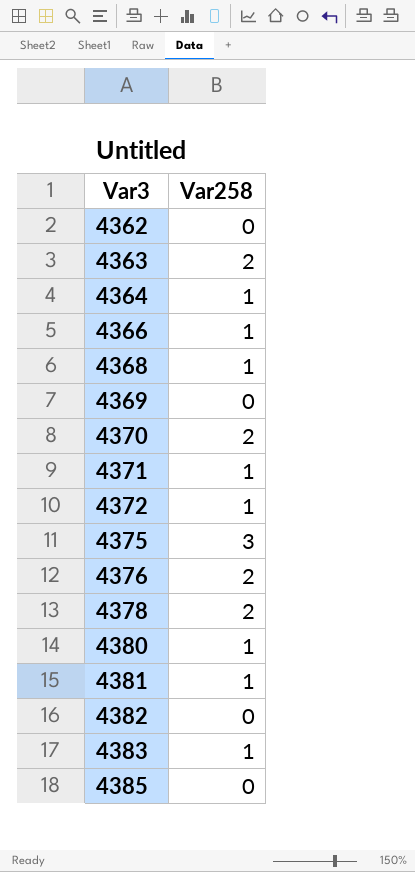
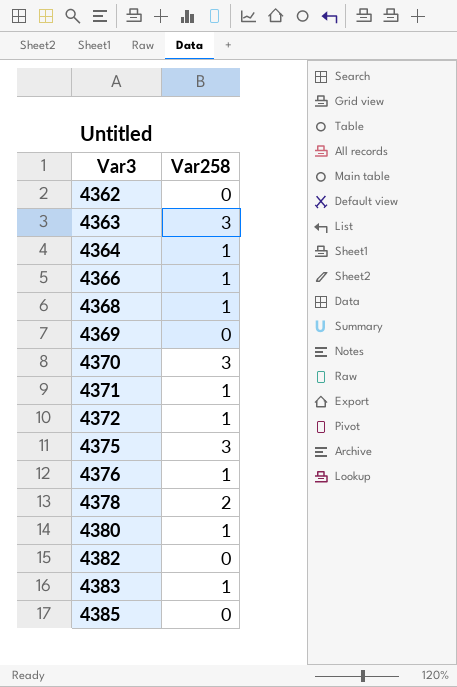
row 4381: 1 -> none
4363 | Var258: 2 -> 3
4370 | Var258: 2 -> 3
4376 | Var258: 2 -> 1

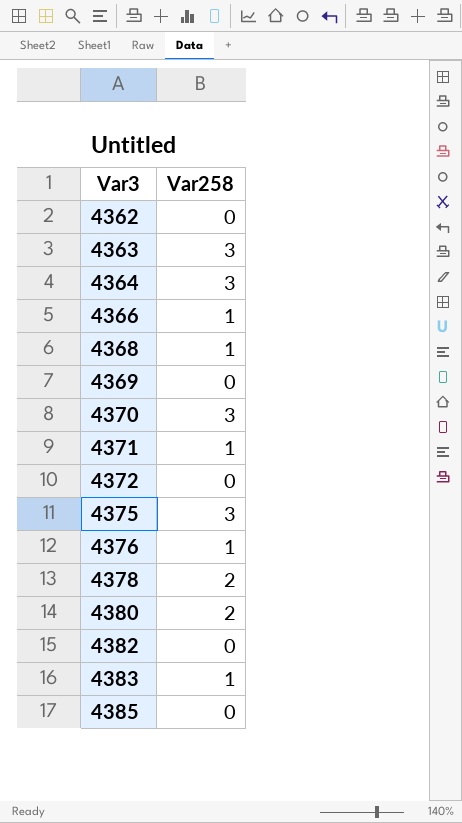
4364 | Var258: 1 -> 3
4372 | Var258: 1 -> 0
4380 | Var258: 1 -> 2

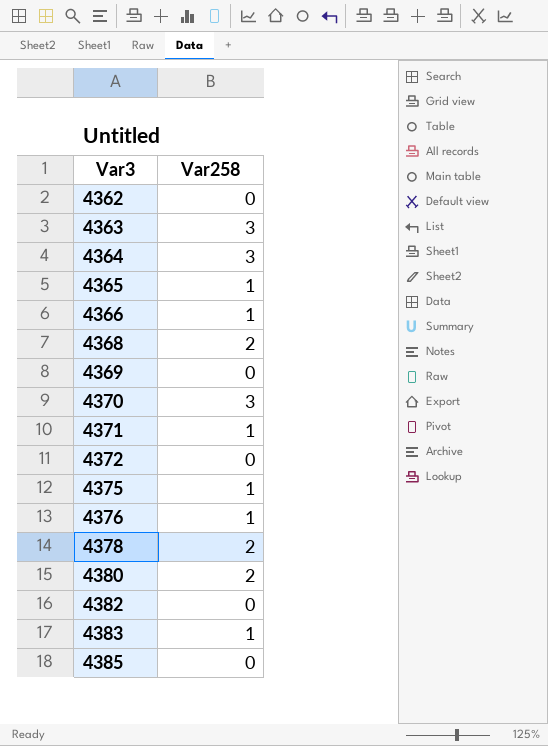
row 4365: none -> 1
4368 | Var258: 1 -> 2
4375 | Var258: 3 -> 1

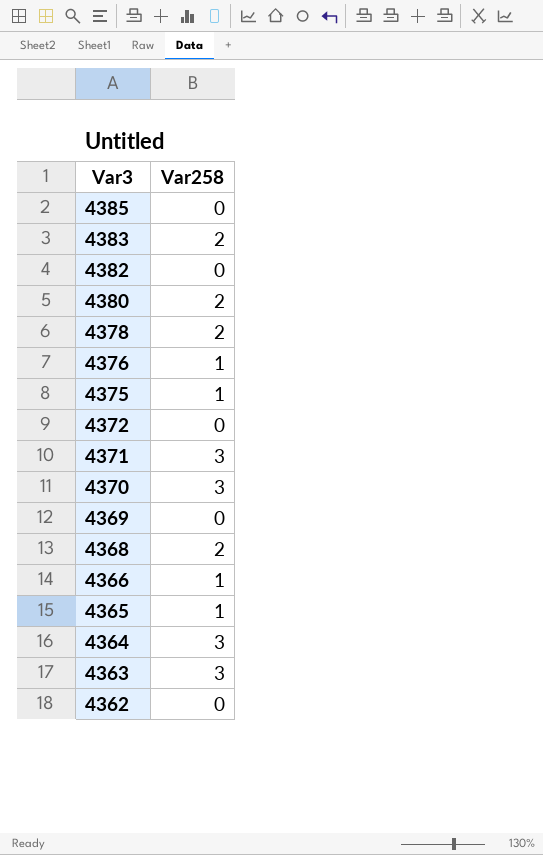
row order: Var3 ascending -> Var3 descending
4383 | Var258: 1 -> 2
4371 | Var258: 1 -> 3

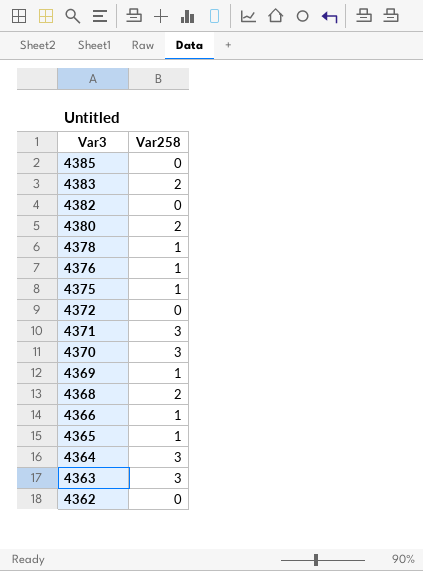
4378 | Var258: 2 -> 1
4369 | Var258: 0 -> 1

